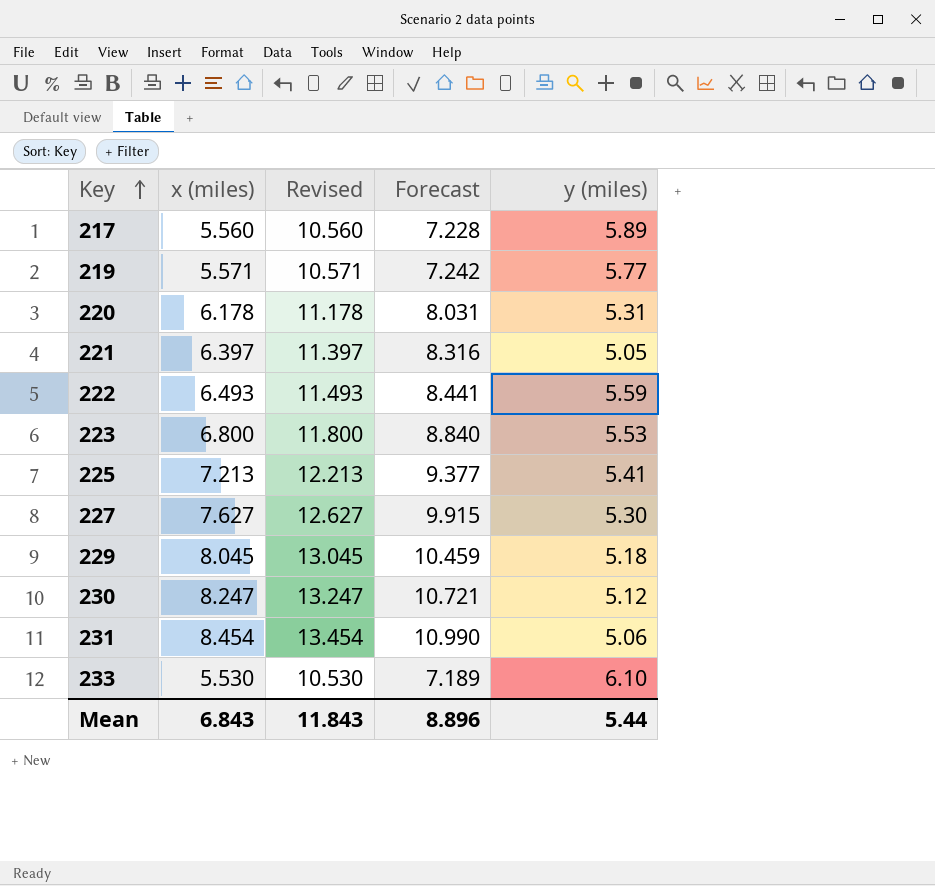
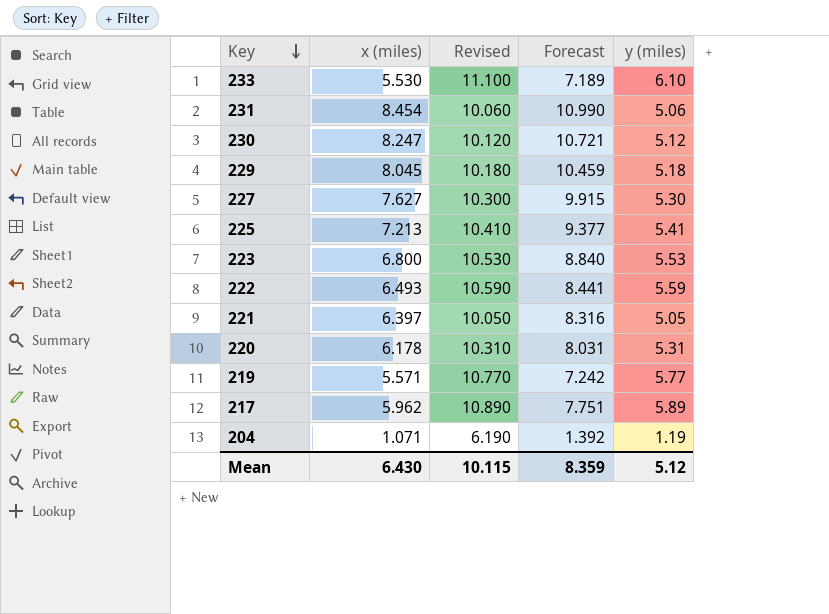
row order: Key ascending -> Key descending
column Revised | formula: [x (miles)] + 5 -> [y (miles)] + 5
217 | x (miles): 5.560 -> 5.962
217 | Forecast: 7.228 -> 7.751
row 204: none -> 1.071 | 6.190 | 1.392 | 1.19
Mean | x (miles): 6.843 -> 6.430
Mean | Revised: 11.843 -> 10.115
Mean | Forecast: 8.896 -> 8.359
Mean | y (miles): 5.44 -> 5.12

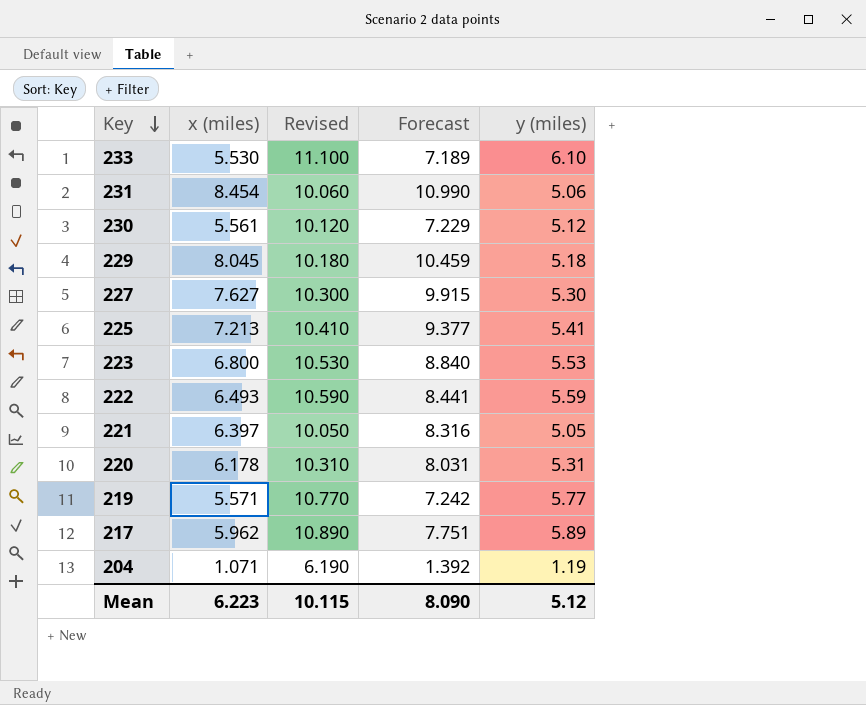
230 | x (miles): 8.247 -> 5.561
230 | Forecast: 10.721 -> 7.229
Mean | x (miles): 6.430 -> 6.223
Mean | Forecast: 8.359 -> 8.090

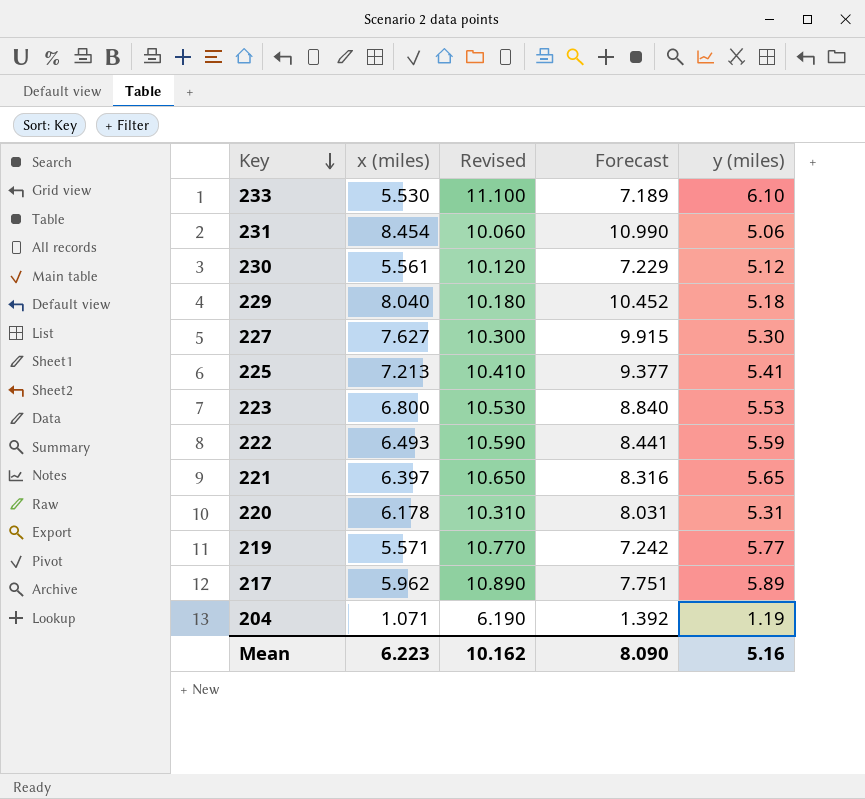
229 | x (miles): 8.045 -> 8.040
229 | Forecast: 10.459 -> 10.452
221 | Revised: 10.050 -> 10.650
221 | y (miles): 5.05 -> 5.65
Mean | Revised: 10.115 -> 10.162
Mean | y (miles): 5.12 -> 5.16

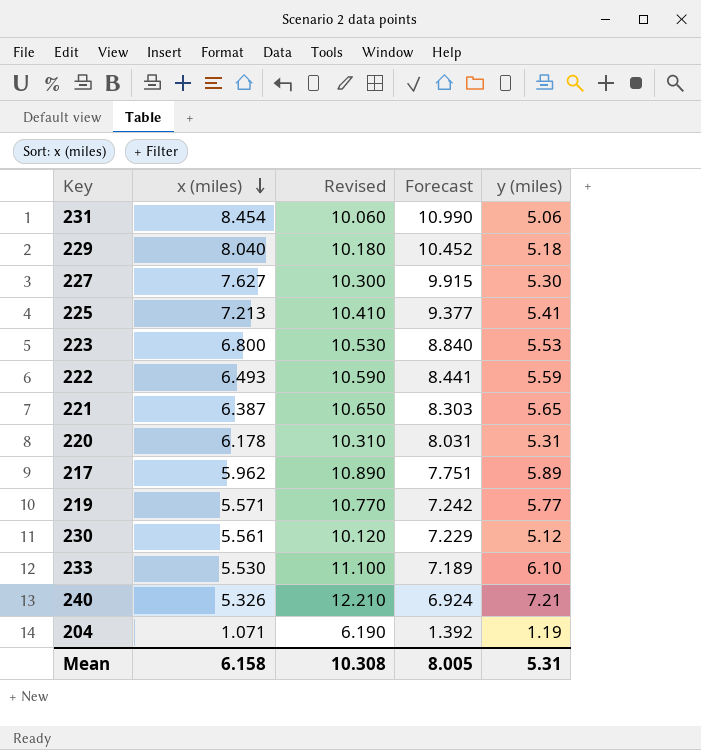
row order: Key descending -> x (miles) descending
221 | x (miles): 6.397 -> 6.387
221 | Forecast: 8.316 -> 8.303
row 240: none -> 5.326 | 12.210 | 6.924 | 7.21
Mean | x (miles): 6.223 -> 6.158
Mean | Revised: 10.162 -> 10.308
Mean | Forecast: 8.090 -> 8.005
Mean | y (miles): 5.16 -> 5.31

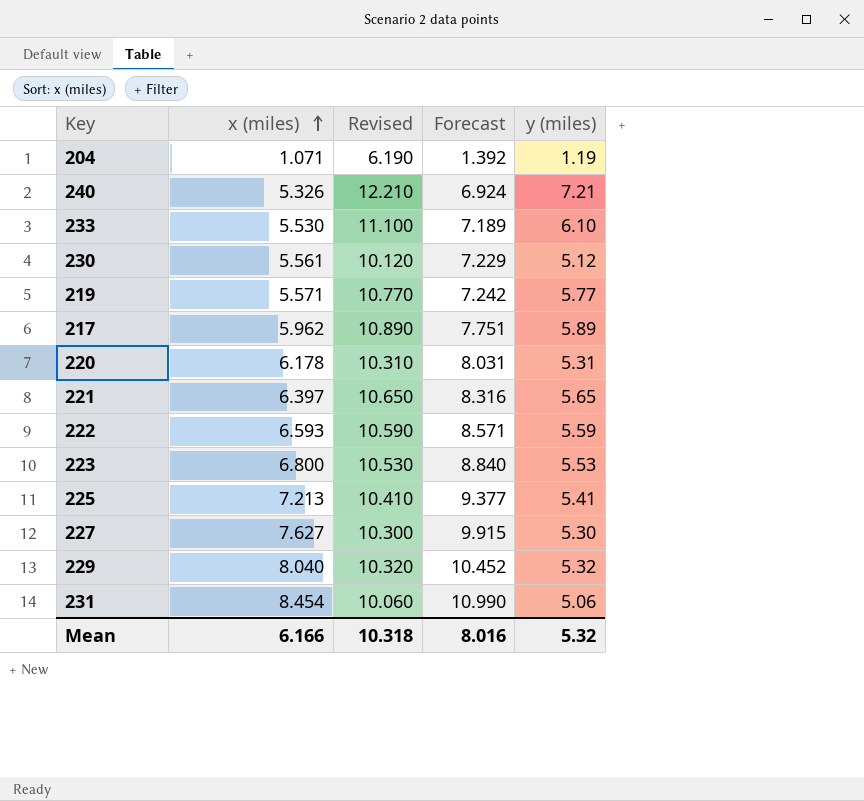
row order: x (miles) descending -> x (miles) ascending
221 | x (miles): 6.387 -> 6.397
221 | Forecast: 8.303 -> 8.316
222 | x (miles): 6.493 -> 6.593
222 | Forecast: 8.441 -> 8.571
229 | Revised: 10.180 -> 10.320
229 | y (miles): 5.18 -> 5.32
Mean | x (miles): 6.158 -> 6.166
Mean | Revised: 10.308 -> 10.318
Mean | Forecast: 8.005 -> 8.016
Mean | y (miles): 5.31 -> 5.32

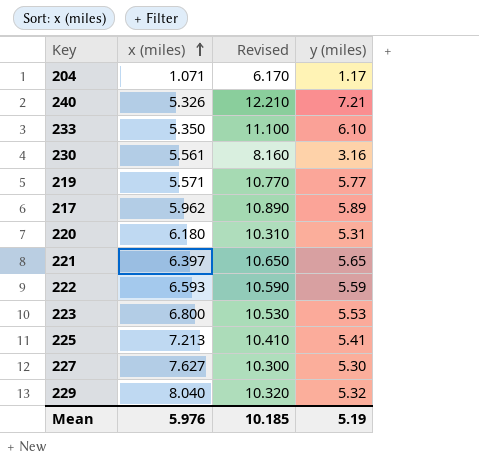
column Forecast | formula: [x (miles)] * 1.3 -> none
row 231: 8.454 | 10.060 | 10.990 | 5.06 -> none
204 | Revised: 6.190 -> 6.170
204 | y (miles): 1.19 -> 1.17
233 | x (miles): 5.530 -> 5.350
230 | Revised: 10.120 -> 8.160
230 | y (miles): 5.12 -> 3.16
220 | x (miles): 6.178 -> 6.180
Mean | x (miles): 6.166 -> 5.976
Mean | Revised: 10.318 -> 10.185
Mean | y (miles): 5.32 -> 5.19

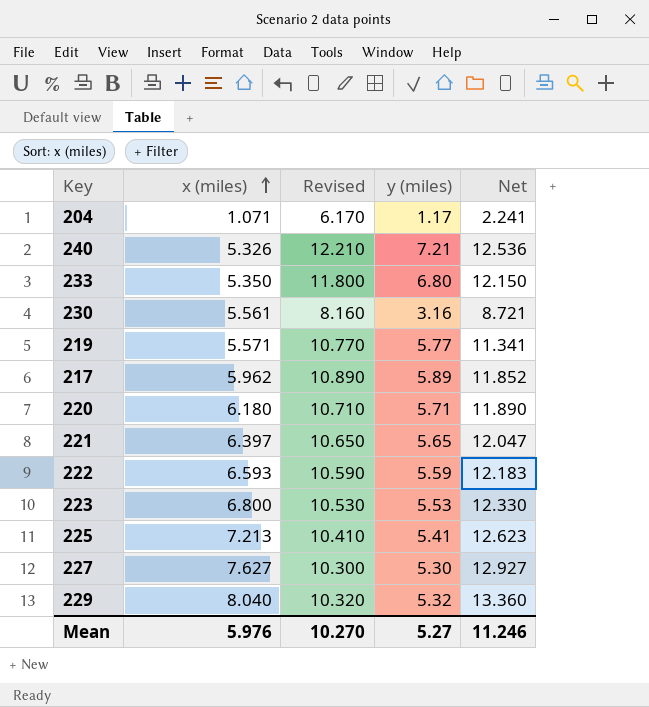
column Net | formula: none -> [x (miles)] + [y (miles)]
233 | Revised: 11.100 -> 11.800
233 | y (miles): 6.10 -> 6.80
220 | Revised: 10.310 -> 10.710
220 | y (miles): 5.31 -> 5.71
Mean | Revised: 10.185 -> 10.270
Mean | y (miles): 5.19 -> 5.27

